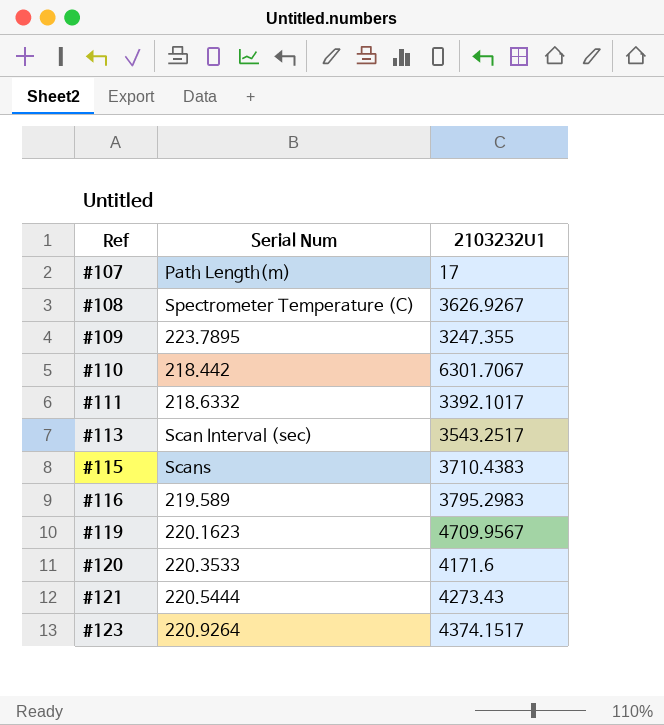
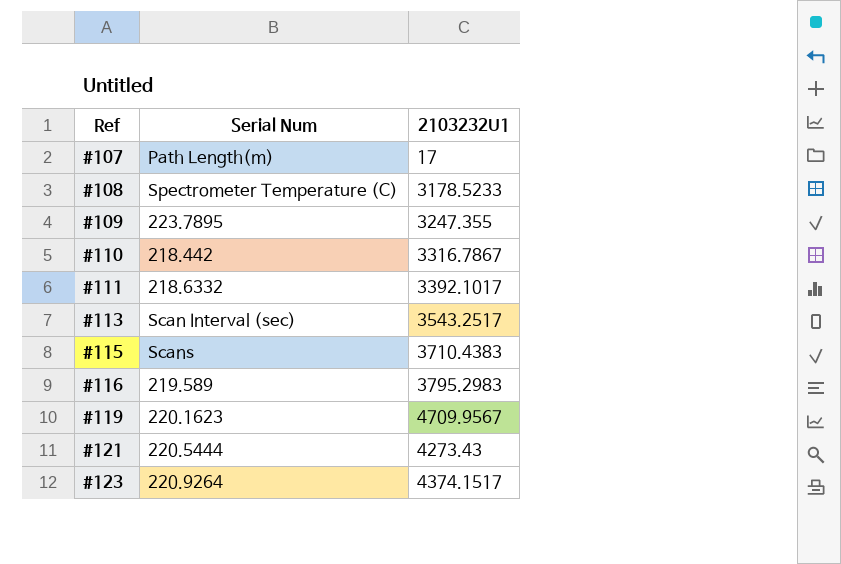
row #120: 220.3533 | 4171.6 -> none
#108 | 2103232U1: 3626.9267 -> 3178.5233
#110 | 2103232U1: 6301.7067 -> 3316.7867

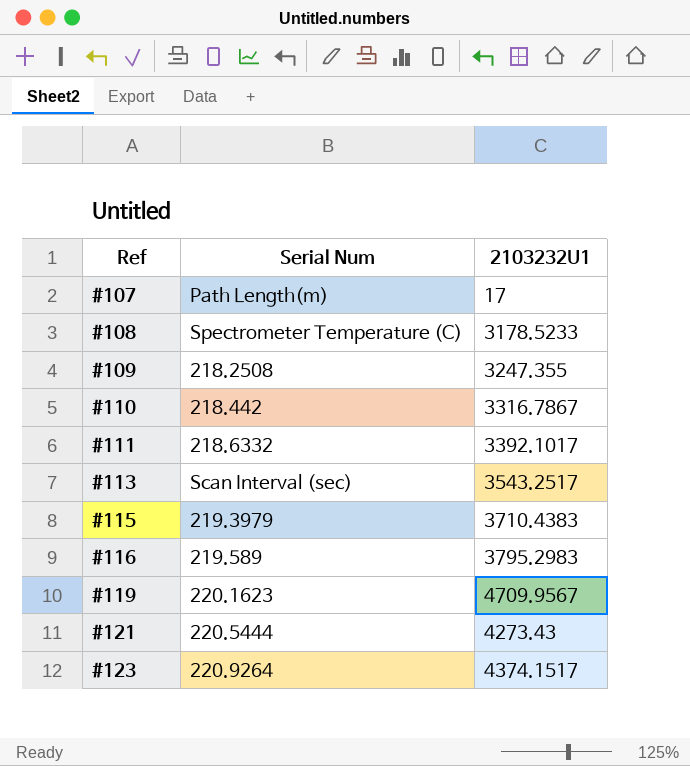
#109 | Serial Num: 223.7895 -> 218.2508
#115 | Serial Num: Scans -> 219.3979

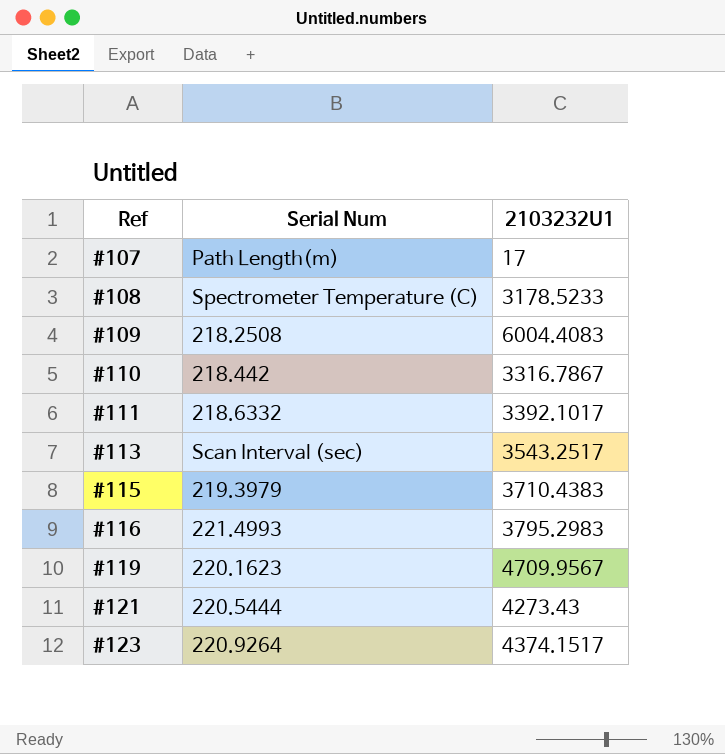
#109 | 2103232U1: 3247.355 -> 6004.4083
#116 | Serial Num: 219.589 -> 221.4993

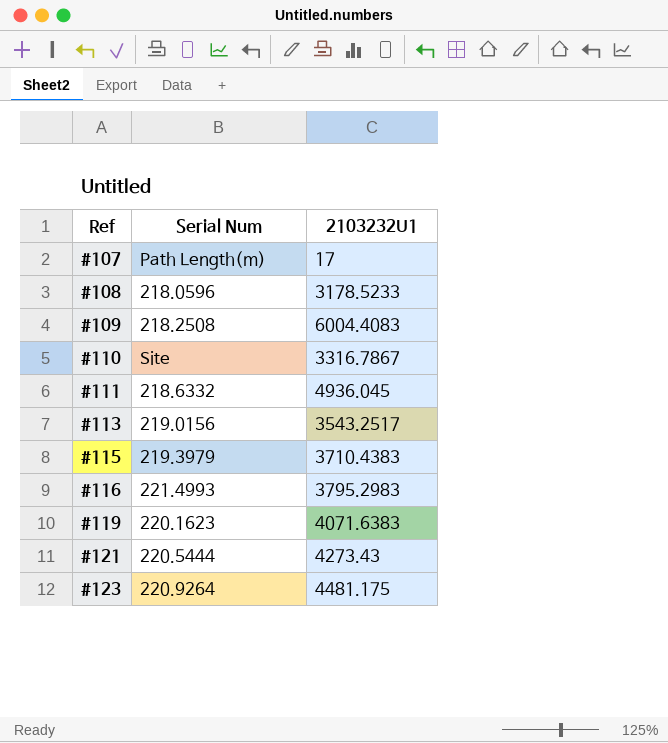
#108 | Serial Num: Spectrometer Temperature (C) -> 218.0596
#110 | Serial Num: 218.442 -> Site
#111 | 2103232U1: 3392.1017 -> 4936.045
#113 | Serial Num: Scan Interval (sec) -> 219.0156
#119 | 2103232U1: 4709.9567 -> 4071.6383
#123 | 2103232U1: 4374.1517 -> 4481.175

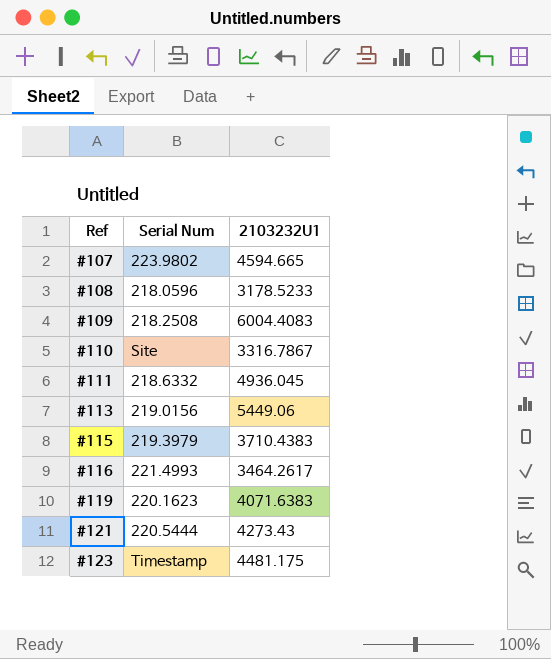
#107 | Serial Num: Path Length(m) -> 223.9802
#107 | 2103232U1: 17 -> 4594.665
#113 | 2103232U1: 3543.2517 -> 5449.06
#116 | 2103232U1: 3795.2983 -> 3464.2617
#123 | Serial Num: 220.9264 -> Timestamp

